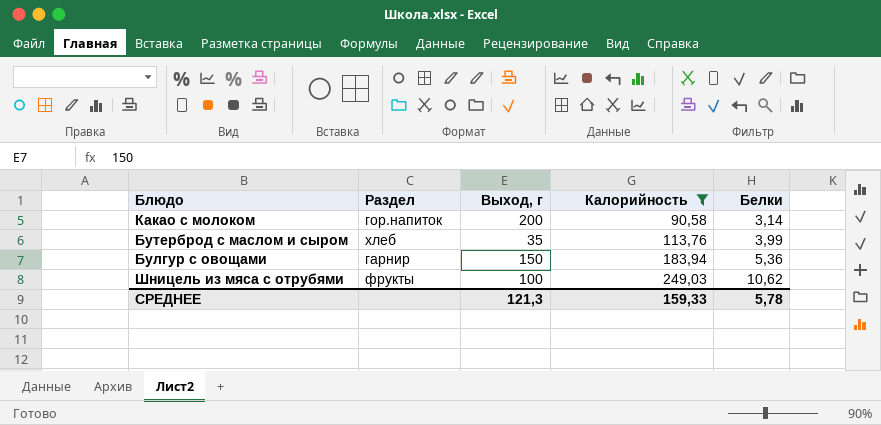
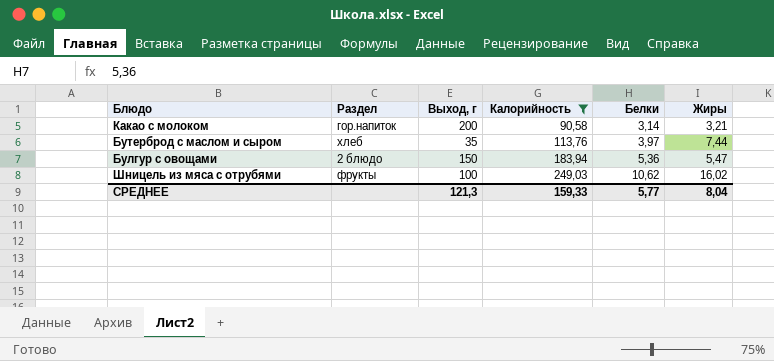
column Жиры | position: none -> 6
Бутерброд с маслом и сыром | Белки: 3,99 -> 3,97
Булгур с овощами | Раздел: гарнир -> 2 блюдо
СРЕДНЕЕ | Белки: 5,78 -> 5,77

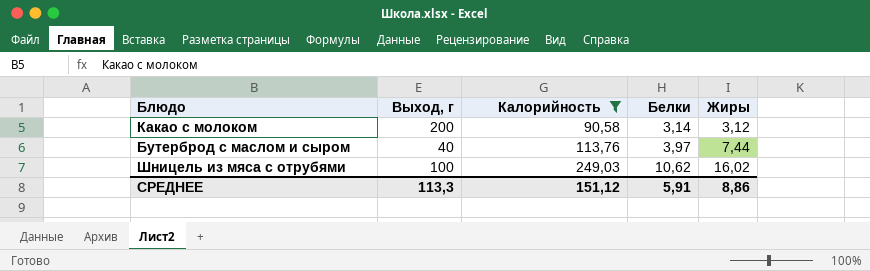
column Раздел | position: 2 -> none
row Булгур с овощами: 2 блюдо | 150 | 183,94 | 5,36 | 5,47 -> none
Какао с молоком | Жиры: 3,21 -> 3,12
Бутерброд с маслом и сыром | Выход, г: 35 -> 40
СРЕДНЕЕ | Выход, г: 121,3 -> 113,3
СРЕДНЕЕ | Калорийность: 159,33 -> 151,12
СРЕДНЕЕ | Белки: 5,77 -> 5,91
СРЕДНЕЕ | Жиры: 8,04 -> 8,86

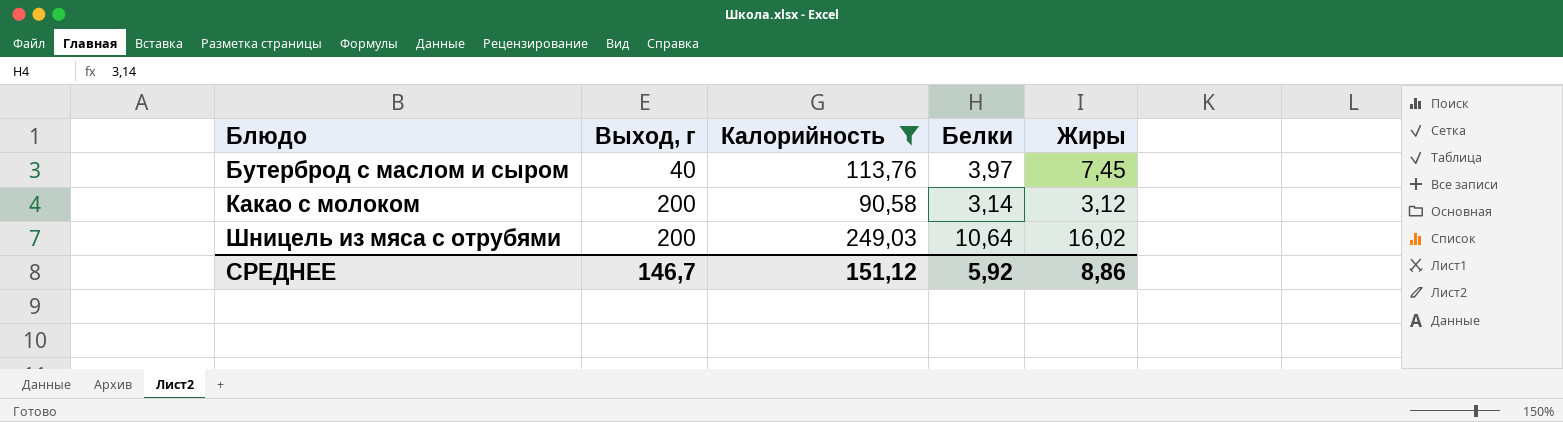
row order: Калорийность ascending -> Блюдо ascending
Бутерброд с маслом и сыром | Жиры: 7,44 -> 7,45
Шницель из мяса с отрубями | Выход, г: 100 -> 200
Шницель из мяса с отрубями | Белки: 10,62 -> 10,64
СРЕДНЕЕ | Выход, г: 113,3 -> 146,7
СРЕДНЕЕ | Белки: 5,91 -> 5,92

